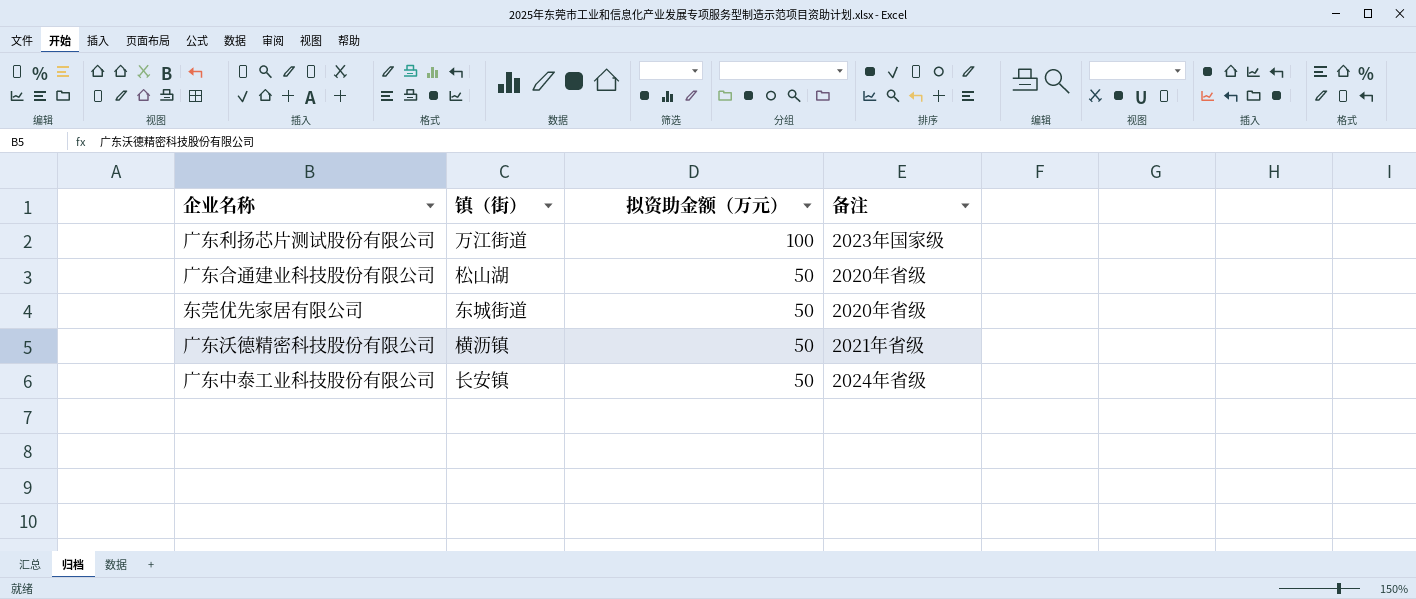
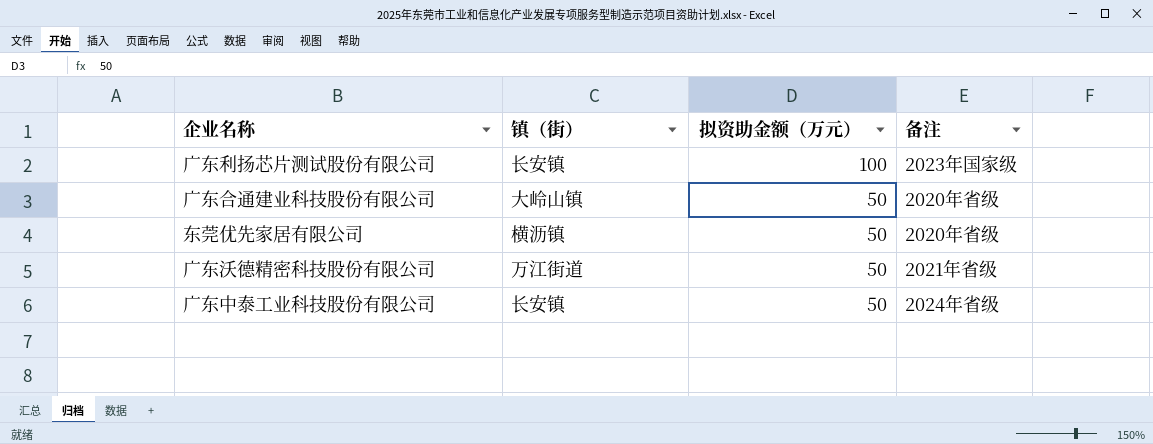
广东利扬芯片测试股份有限公司 | 镇（街）: 万江街道 -> 长安镇
广东合通建业科技股份有限公司 | 镇（街）: 松山湖 -> 大岭山镇
东莞优先家居有限公司 | 镇（街）: 东城街道 -> 横沥镇
广东沃德精密科技股份有限公司 | 镇（街）: 横沥镇 -> 万江街道

